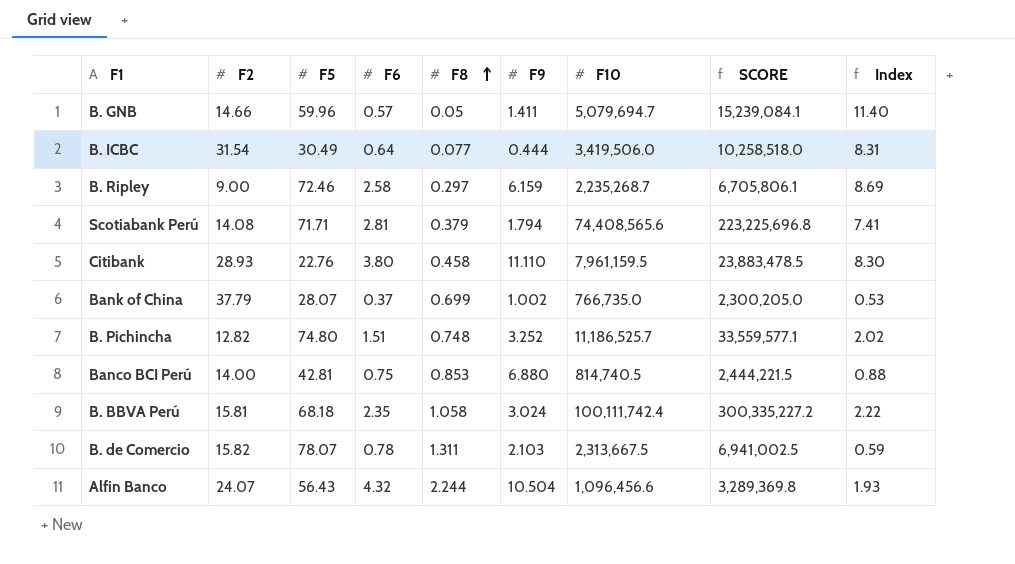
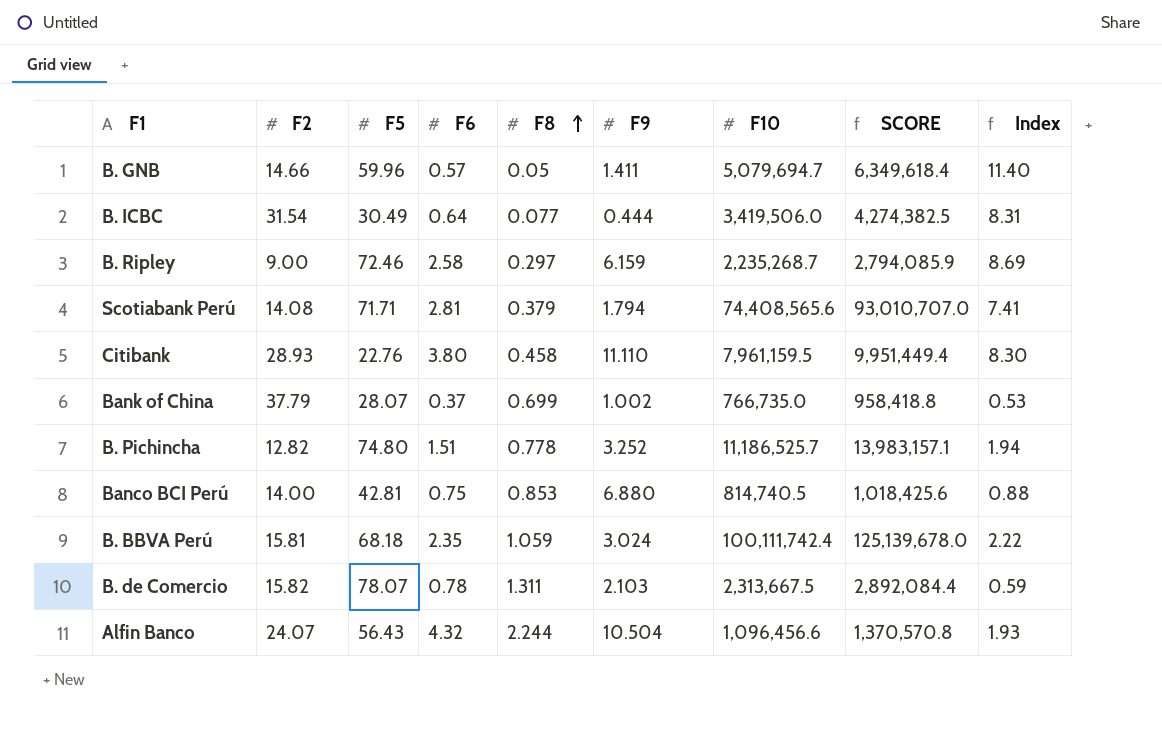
column SCORE | formula: [F10] * 3 -> [F10] * 1.25
B. Pichincha | F8: 0.748 -> 0.778
B. Pichincha | Index: 2.02 -> 1.94
B. BBVA Perú | F8: 1.058 -> 1.059

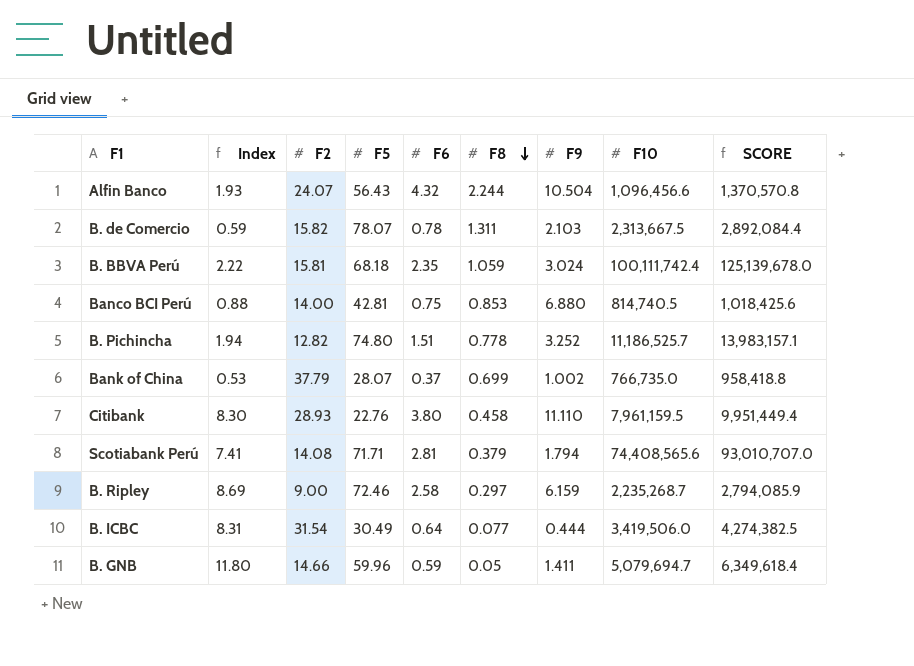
row order: F8 ascending -> F8 descending
column Index | position: 9 -> 2
B. GNB | Index: 11.40 -> 11.80
B. GNB | F6: 0.57 -> 0.59

